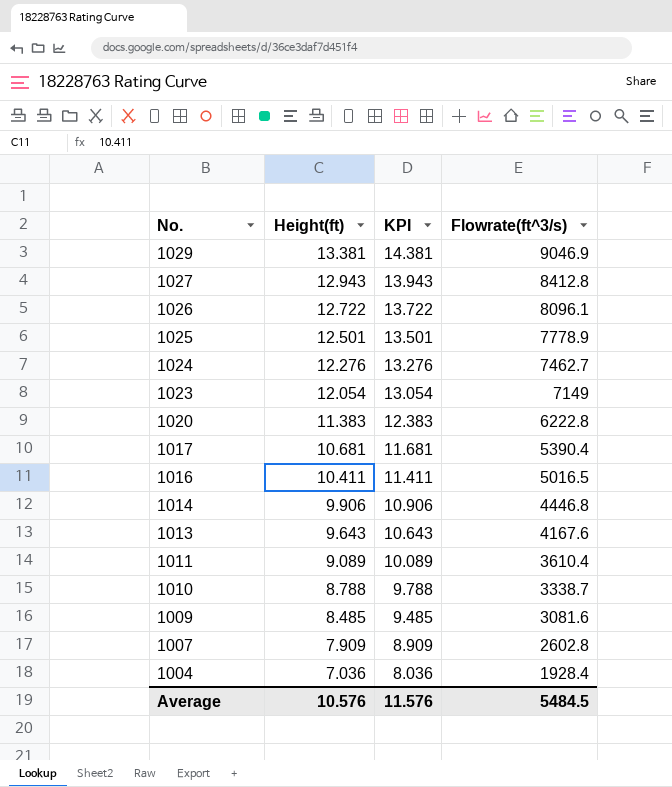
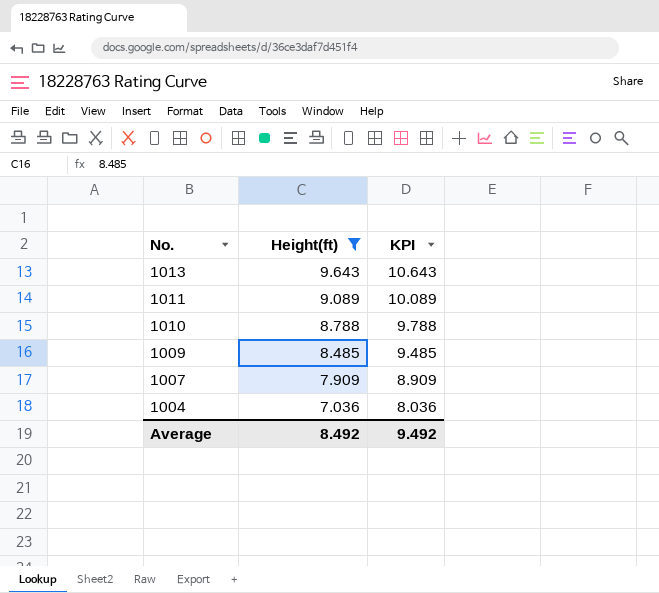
filter: none -> Height(ft) <= 9.643
column Flowrate(ft^3/s) | position: 4 -> none
Average | Height(ft): 10.576 -> 8.492
Average | KPI: 11.576 -> 9.492

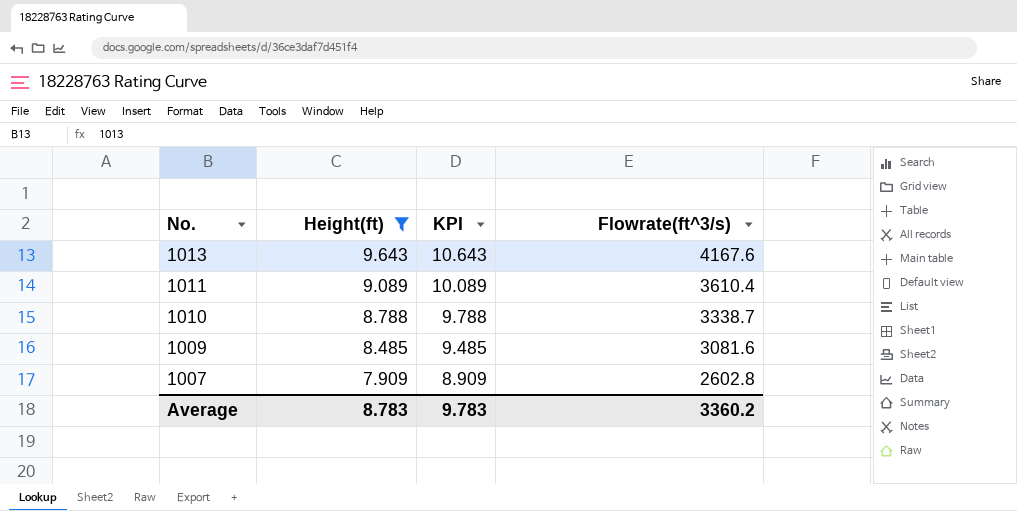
column Flowrate(ft^3/s) | position: none -> 4
row 1004: 7.036 | 8.036 -> none
Average | Height(ft): 8.492 -> 8.783
Average | KPI: 9.492 -> 9.783

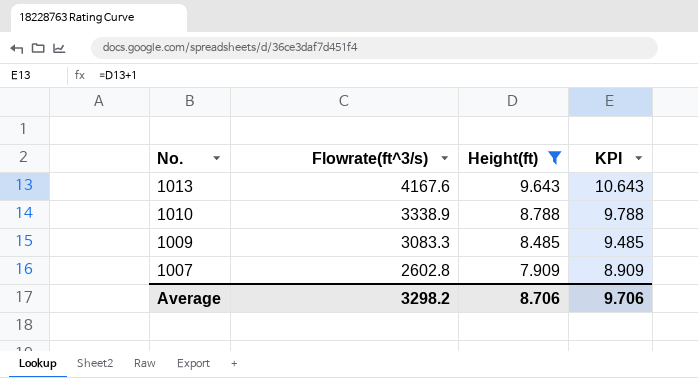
column Flowrate(ft^3/s) | position: 4 -> 2
row 1011: 9.089 | 10.089 | 3610.4 -> none
1010 | Flowrate(ft^3/s): 3338.7 -> 3338.9
1009 | Flowrate(ft^3/s): 3081.6 -> 3083.3
Average | Flowrate(ft^3/s): 3360.2 -> 3298.2
Average | Height(ft): 8.783 -> 8.706
Average | KPI: 9.783 -> 9.706

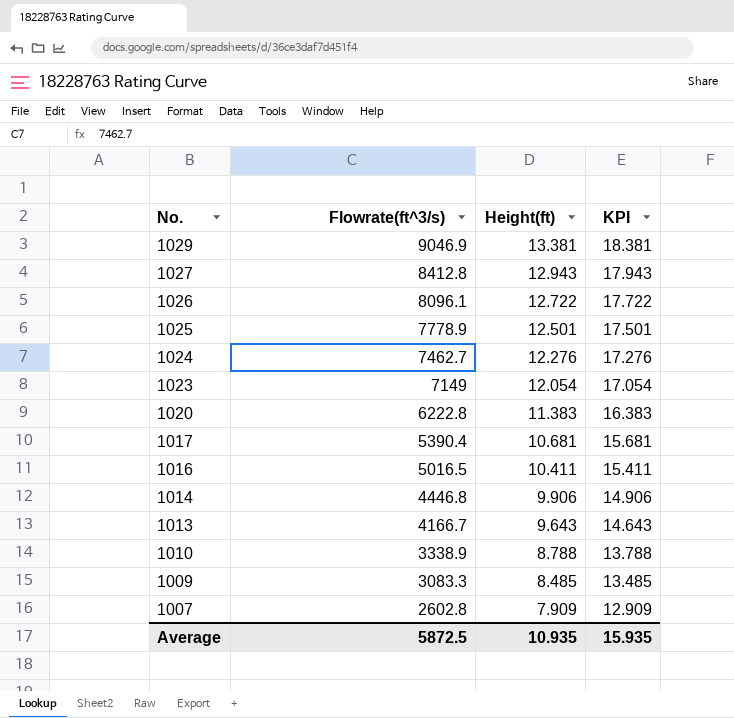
filter: Height(ft) <= 9.643 -> none
column KPI | formula: [Height(ft)] + 1 -> [Height(ft)] + 5
1013 | Flowrate(ft^3/s): 4167.6 -> 4166.7
Average | Flowrate(ft^3/s): 3298.2 -> 5872.5
Average | Height(ft): 8.706 -> 10.935
Average | KPI: 9.706 -> 15.935

